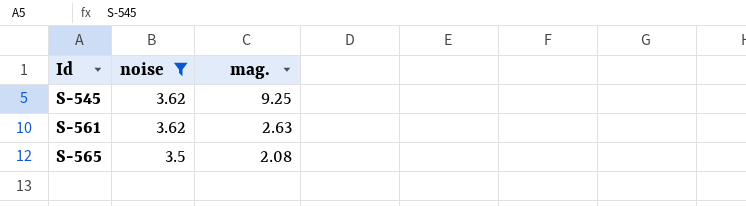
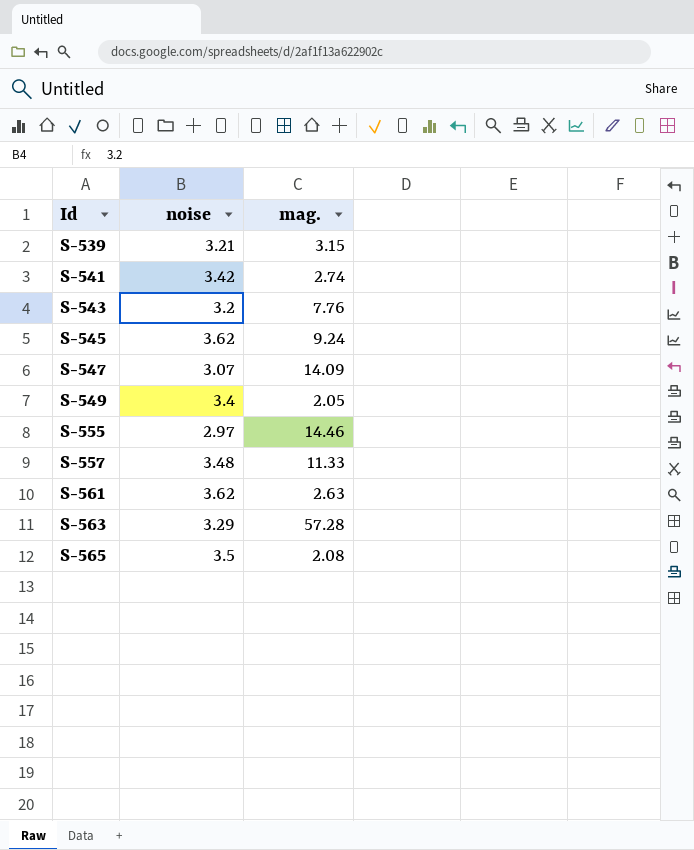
filter: noise >= 3.5 -> none
S-545 | mag.: 9.25 -> 9.24

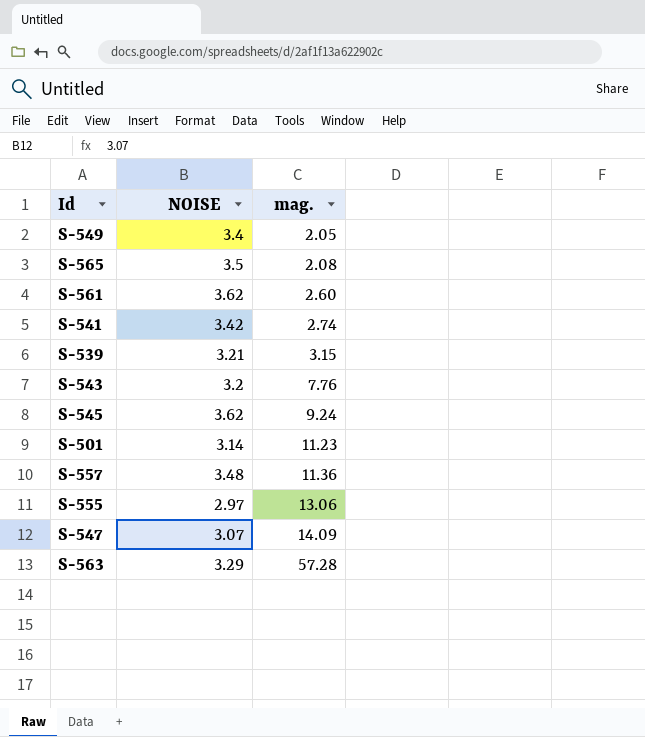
row order: Id ascending -> mag. ascending
column name: noise -> NOISE
S-561 | mag.: 2.63 -> 2.60
row S-501: none -> 3.14 | 11.23
S-557 | mag.: 11.33 -> 11.36
S-555 | mag.: 14.46 -> 13.06

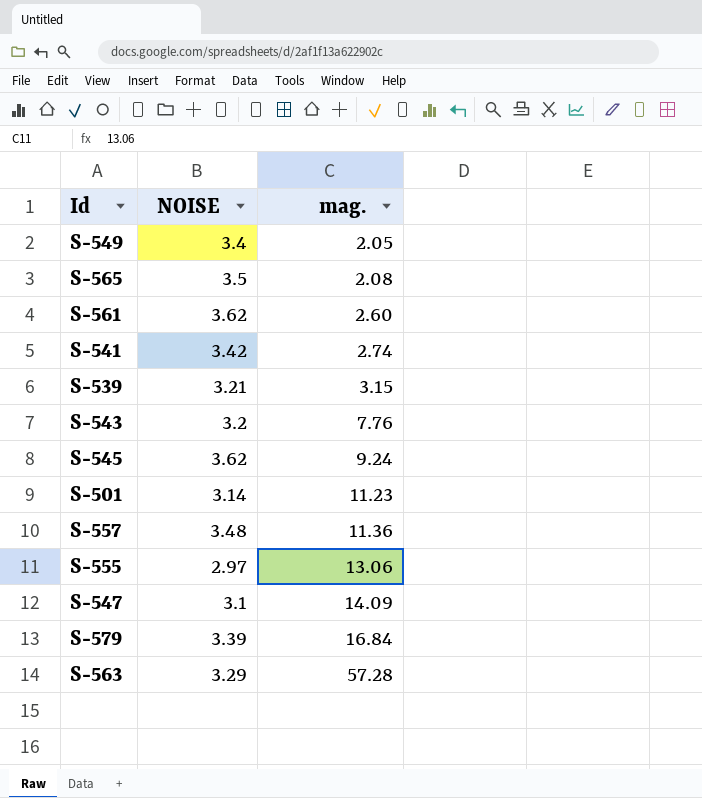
S-547 | NOISE: 3.07 -> 3.1
row S-579: none -> 3.39 | 16.84

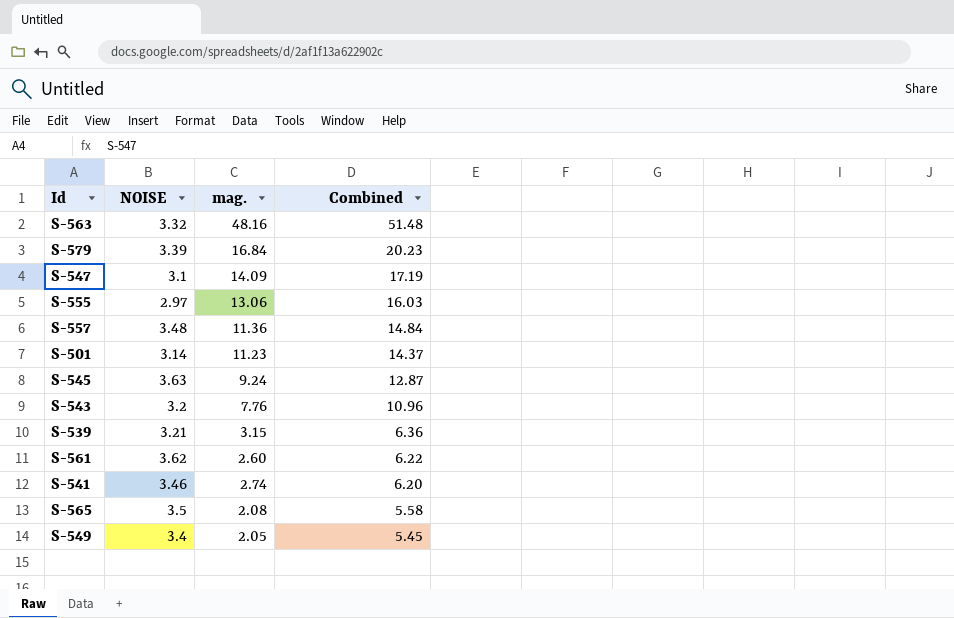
row order: mag. ascending -> Combined descending
column Combined | formula: none -> [NOISE] + [mag.]
S-563 | NOISE: 3.29 -> 3.32
S-563 | mag.: 57.28 -> 48.16
S-545 | NOISE: 3.62 -> 3.63
S-541 | NOISE: 3.42 -> 3.46

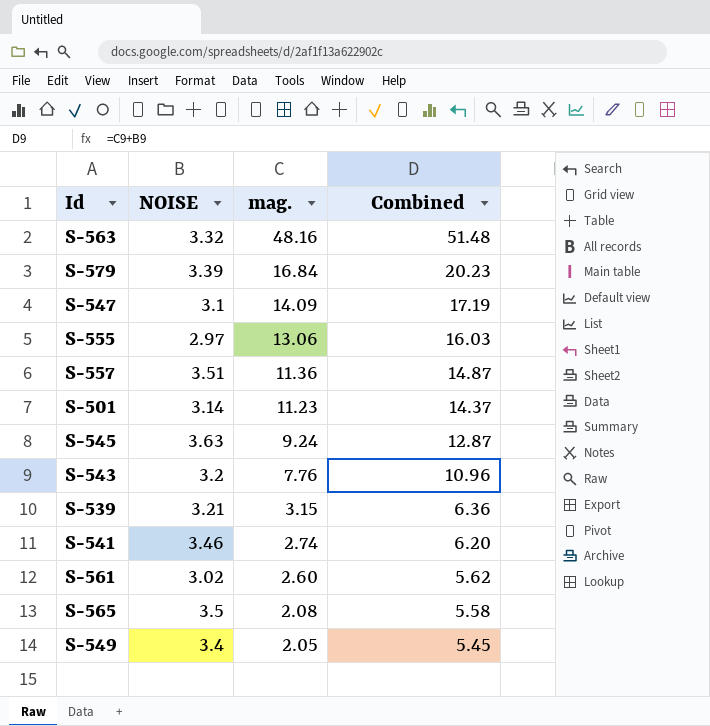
row order: Combined descending -> mag. descending
S-557 | NOISE: 3.48 -> 3.51
S-557 | Combined: 14.84 -> 14.87
S-561 | NOISE: 3.62 -> 3.02
S-561 | Combined: 6.22 -> 5.62

